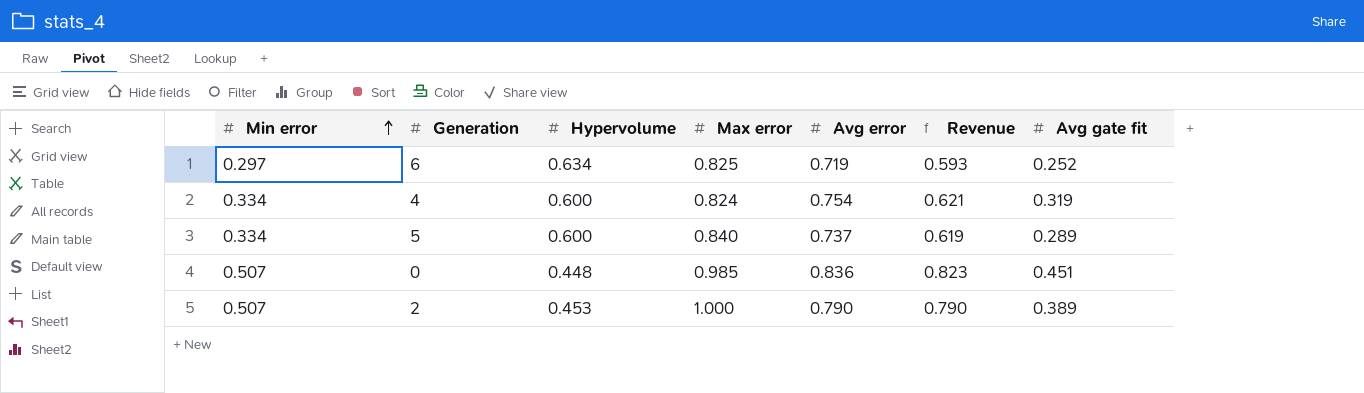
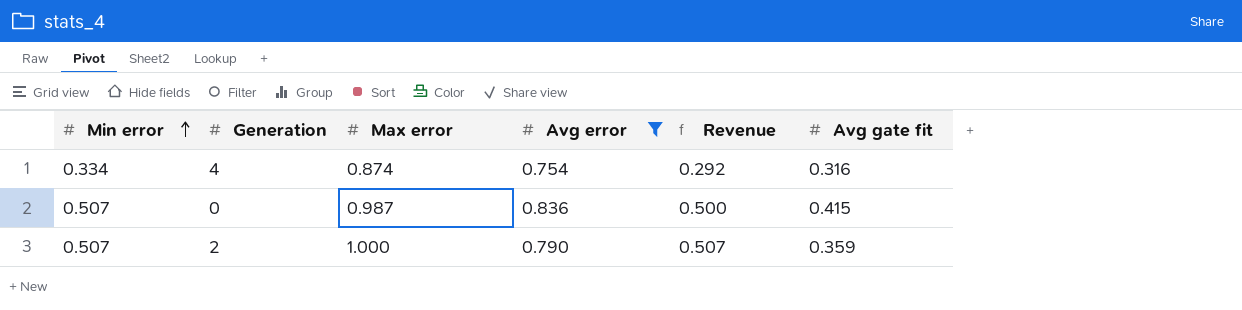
filter: none -> Avg error >= 0.754
column Hypervolume | position: 3 -> none
column Revenue | formula: [Max error] * [Avg error] -> [Min error] * [Max error]
4 | Max error: 0.824 -> 0.874
4 | Avg gate fit: 0.319 -> 0.316
0 | Max error: 0.985 -> 0.987
0 | Avg gate fit: 0.451 -> 0.415
2 | Avg gate fit: 0.389 -> 0.359

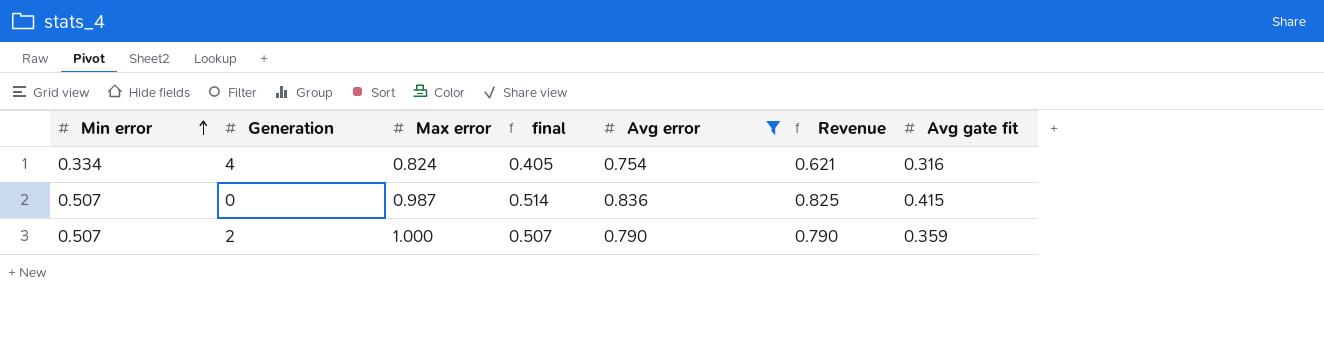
column final | formula: none -> [Min error] / [Max error]
column Revenue | formula: [Min error] * [Max error] -> [Max error] * [Avg error]
4 | Max error: 0.874 -> 0.824

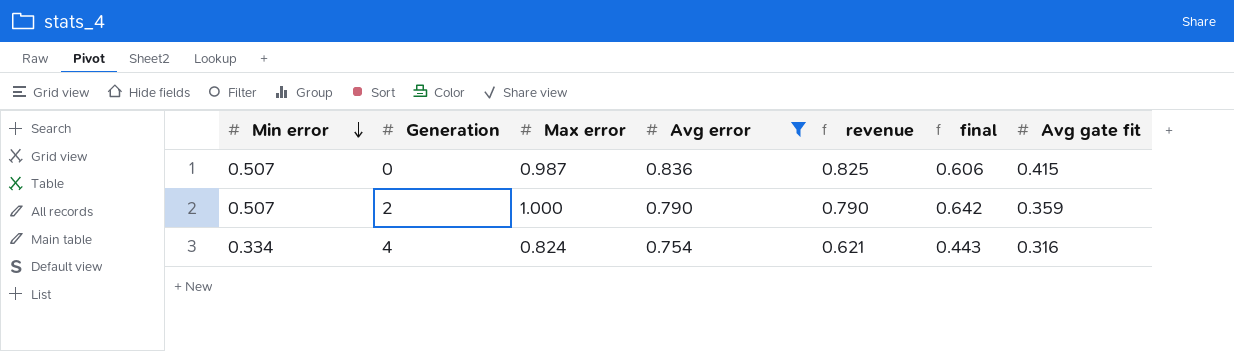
row order: Min error ascending -> Min error descending
column name: Revenue -> revenue
column final | formula: [Min error] / [Max error] -> [Min error] / [Avg error]
column final | position: 4 -> 6

